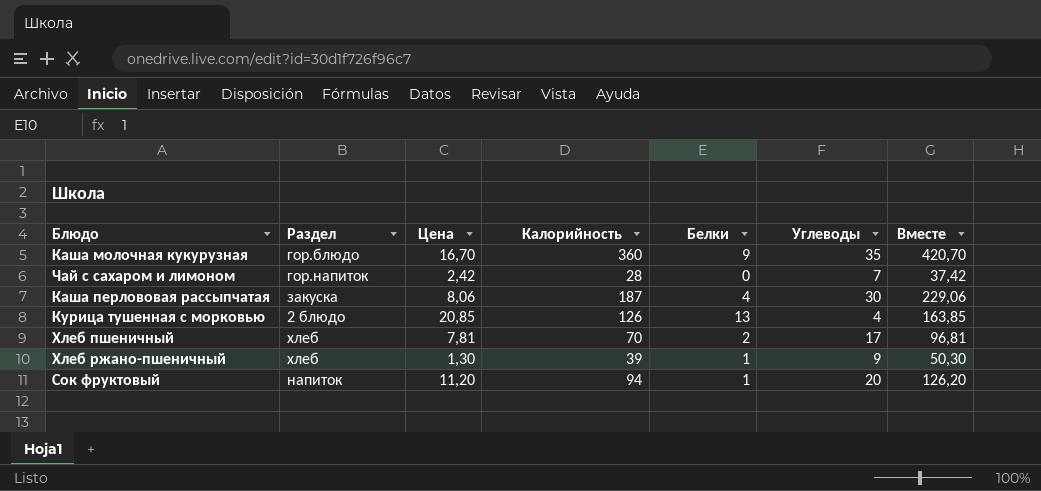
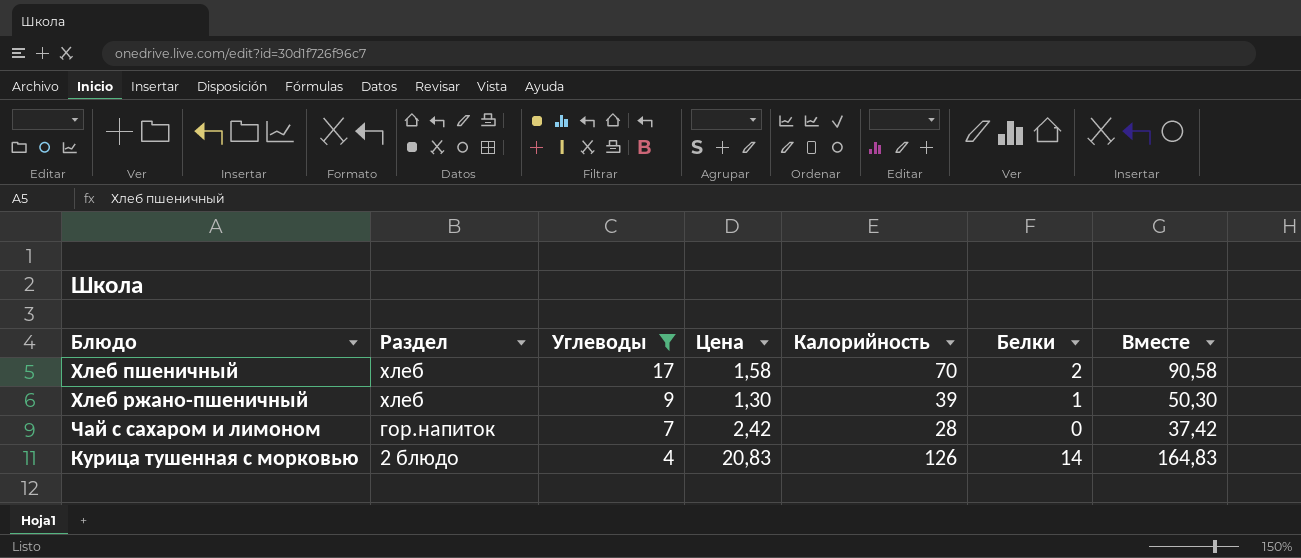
filter: none -> Углеводы <= 17
row order: none -> Раздел descending
column Углеводы | position: 6 -> 3
Хлеб пшеничный | Цена: 7,81 -> 1,58
Хлеб пшеничный | Вместе: 96,81 -> 90,58
Курица тушенная с морковью | Цена: 20,85 -> 20,83
Курица тушенная с морковью | Белки: 13 -> 14
Курица тушенная с морковью | Вместе: 163,85 -> 164,83

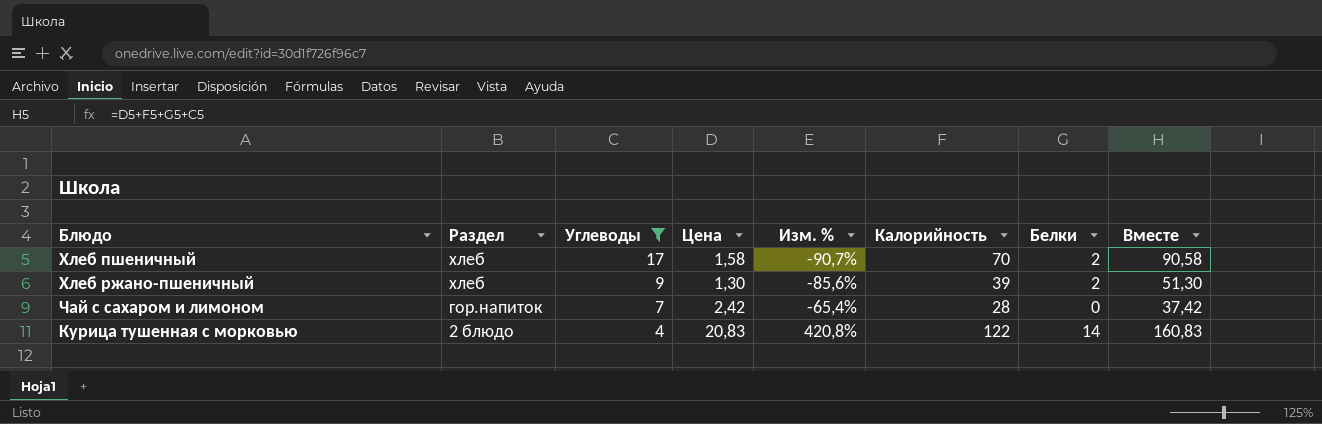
column Изм. % | formula: none -> ([Цена] - [Углеводы]) / [Углеводы]
Хлеб ржано-пшеничный | Белки: 1 -> 2
Хлеб ржано-пшеничный | Вместе: 50,30 -> 51,30
Курица тушенная с морковью | Калорийность: 126 -> 122
Курица тушенная с морковью | Вместе: 164,83 -> 160,83

